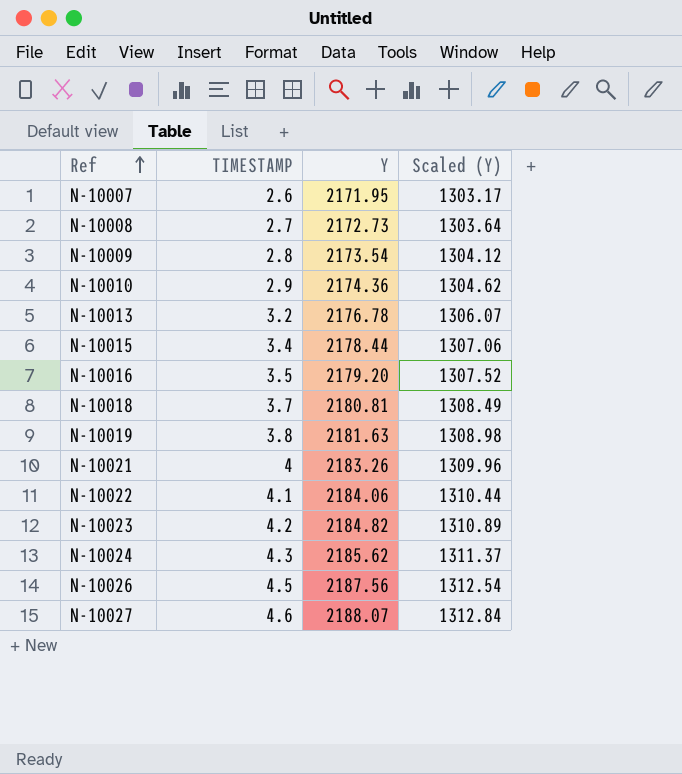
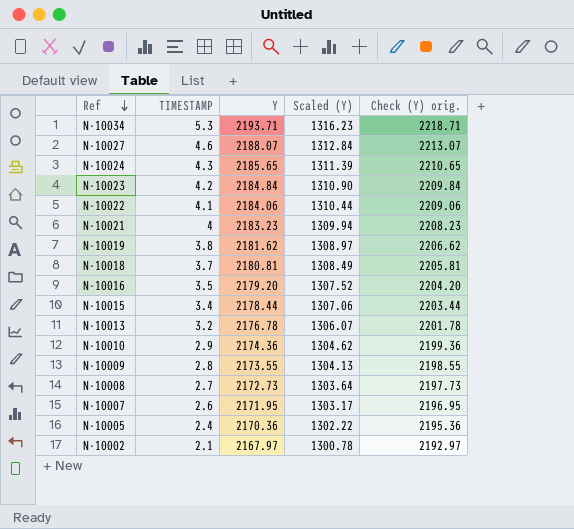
row order: Ref ascending -> Ref descending
column Check (Y) orig. | formula: none -> [Y] + 25
row N-10026: 4.5 | 2187.56 | 1312.54 -> none
row N-10034: none -> 5.3 | 2193.71 | 1316.23 | 2218.71
N-10024 | Y: 2185.62 -> 2185.65
N-10024 | Scaled (Y): 1311.37 -> 1311.39
N-10023 | Y: 2184.82 -> 2184.84
N-10023 | Scaled (Y): 1310.89 -> 1310.90
N-10021 | Y: 2183.26 -> 2183.23
N-10021 | Scaled (Y): 1309.96 -> 1309.94
N-10019 | Y: 2181.63 -> 2181.62
N-10019 | Scaled (Y): 1308.98 -> 1308.97
N-10009 | Y: 2173.54 -> 2173.55
N-10009 | Scaled (Y): 1304.12 -> 1304.13
row N-10005: none -> 2.4 | 2170.36 | 1302.22 | 2195.36
row N-10002: none -> 2.1 | 2167.97 | 1300.78 | 2192.97

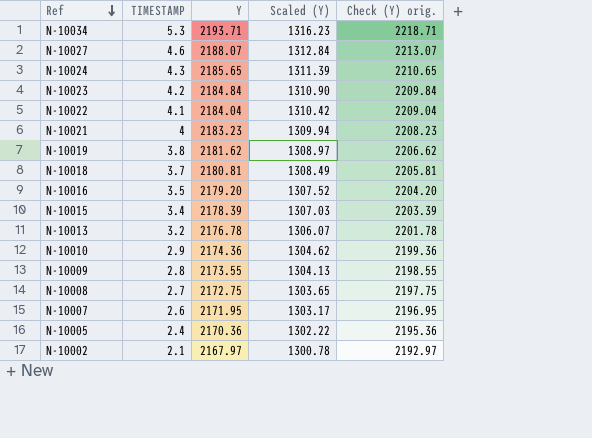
N-10022 | Y: 2184.06 -> 2184.04
N-10022 | Scaled (Y): 1310.44 -> 1310.42
N-10022 | Check (Y) orig.: 2209.06 -> 2209.04
N-10015 | Y: 2178.44 -> 2178.39
N-10015 | Scaled (Y): 1307.06 -> 1307.03
N-10015 | Check (Y) orig.: 2203.44 -> 2203.39
N-10008 | Y: 2172.73 -> 2172.75
N-10008 | Scaled (Y): 1303.64 -> 1303.65
N-10008 | Check (Y) orig.: 2197.73 -> 2197.75

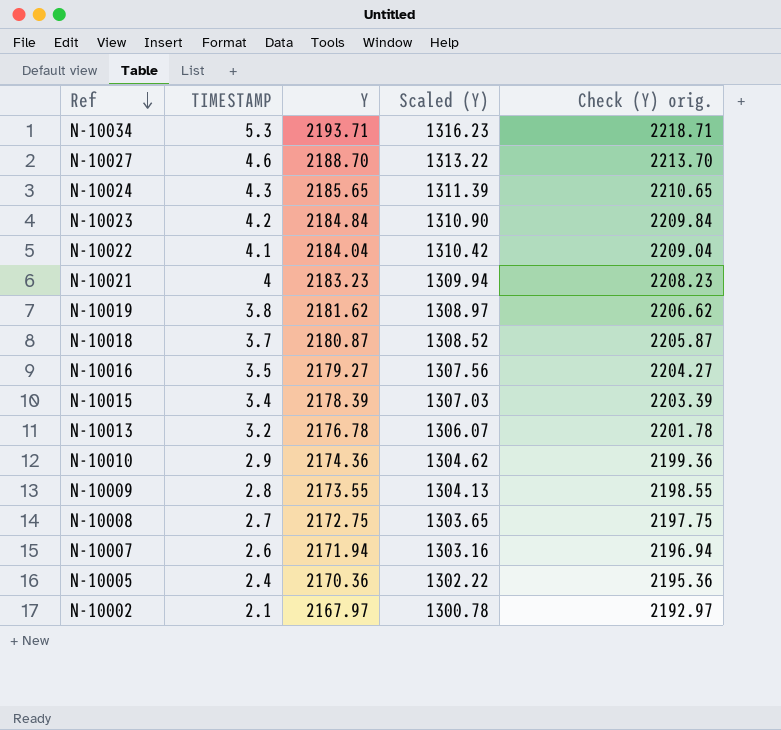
N-10027 | Y: 2188.07 -> 2188.70
N-10027 | Scaled (Y): 1312.84 -> 1313.22
N-10027 | Check (Y) orig.: 2213.07 -> 2213.70
N-10018 | Y: 2180.81 -> 2180.87
N-10018 | Scaled (Y): 1308.49 -> 1308.52
N-10018 | Check (Y) orig.: 2205.81 -> 2205.87
N-10016 | Y: 2179.20 -> 2179.27
N-10016 | Scaled (Y): 1307.52 -> 1307.56
N-10016 | Check (Y) orig.: 2204.20 -> 2204.27
N-10007 | Y: 2171.95 -> 2171.94
N-10007 | Scaled (Y): 1303.17 -> 1303.16
N-10007 | Check (Y) orig.: 2196.95 -> 2196.94

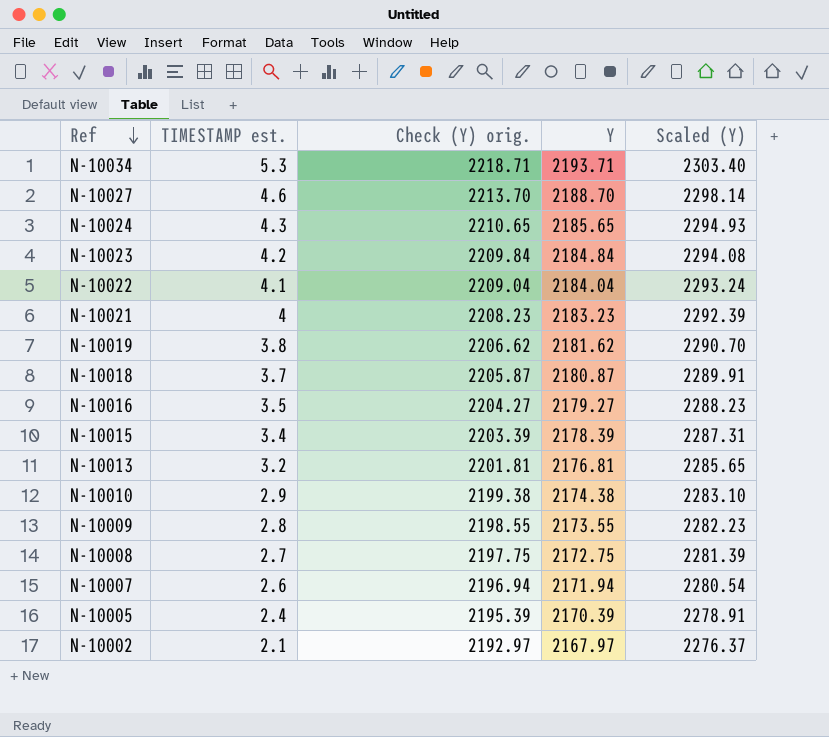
column name: TIMESTAMP -> TIMESTAMP est.
column Check (Y) orig. | position: 5 -> 3
column Scaled (Y) | formula: [Y] * 0.6 -> [Y] * 1.05
N-10013 | Check (Y) orig.: 2201.78 -> 2201.81
N-10013 | Y: 2176.78 -> 2176.81
N-10010 | Check (Y) orig.: 2199.36 -> 2199.38
N-10010 | Y: 2174.36 -> 2174.38
N-10005 | Check (Y) orig.: 2195.36 -> 2195.39
N-10005 | Y: 2170.36 -> 2170.39

